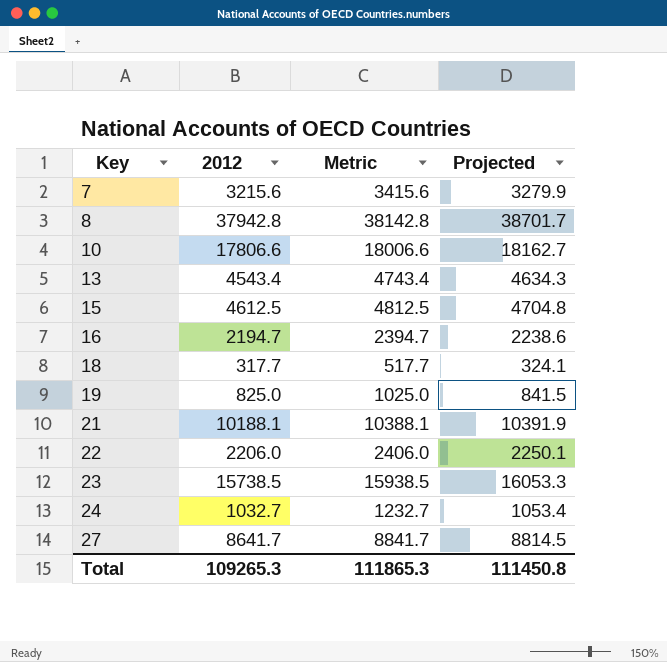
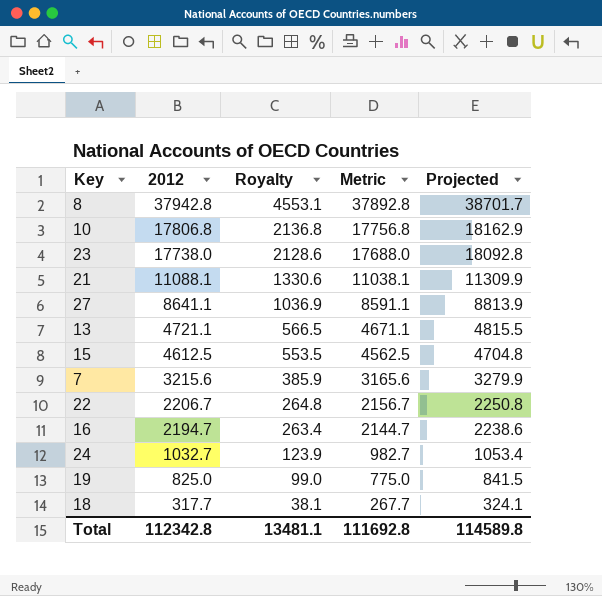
row order: Key ascending -> 2012 descending
column Royalty | formula: none -> [2012] * 0.12
column Metric | formula: [2012] + 200 -> [2012] - 50
10 | 2012: 17806.6 -> 17806.8
10 | Projected: 18162.7 -> 18162.9
23 | 2012: 15738.5 -> 17738.0
23 | Projected: 16053.3 -> 18092.8
21 | 2012: 10188.1 -> 11088.1
21 | Projected: 10391.9 -> 11309.9
27 | 2012: 8641.7 -> 8641.1
27 | Projected: 8814.5 -> 8813.9
13 | 2012: 4543.4 -> 4721.1
13 | Projected: 4634.3 -> 4815.5
22 | 2012: 2206.0 -> 2206.7
22 | Projected: 2250.1 -> 2250.8
Total | 2012: 109265.3 -> 112342.8
Total | Metric: 111865.3 -> 111692.8
Total | Projected: 111450.8 -> 114589.8

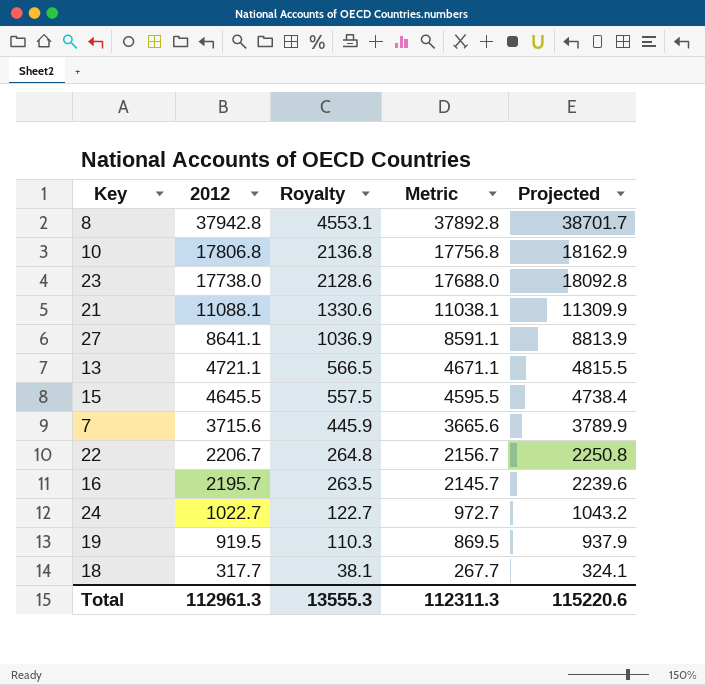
15 | 2012: 4612.5 -> 4645.5
15 | Royalty: 553.5 -> 557.5
15 | Metric: 4562.5 -> 4595.5
15 | Projected: 4704.8 -> 4738.4
7 | 2012: 3215.6 -> 3715.6
7 | Royalty: 385.9 -> 445.9
7 | Metric: 3165.6 -> 3665.6
7 | Projected: 3279.9 -> 3789.9
16 | 2012: 2194.7 -> 2195.7
16 | Royalty: 263.4 -> 263.5
16 | Metric: 2144.7 -> 2145.7
16 | Projected: 2238.6 -> 2239.6
24 | 2012: 1032.7 -> 1022.7
24 | Royalty: 123.9 -> 122.7
24 | Metric: 982.7 -> 972.7
24 | Projected: 1053.4 -> 1043.2
19 | 2012: 825.0 -> 919.5
19 | Royalty: 99.0 -> 110.3
19 | Metric: 775.0 -> 869.5
19 | Projected: 841.5 -> 937.9
Total | 2012: 112342.8 -> 112961.3
Total | Royalty: 13481.1 -> 13555.3
Total | Metric: 111692.8 -> 112311.3
Total | Projected: 114589.8 -> 115220.6

